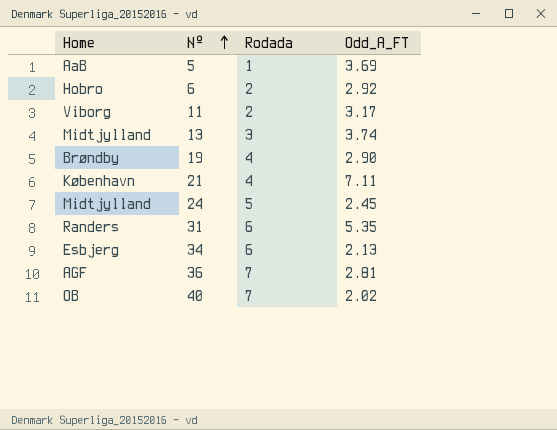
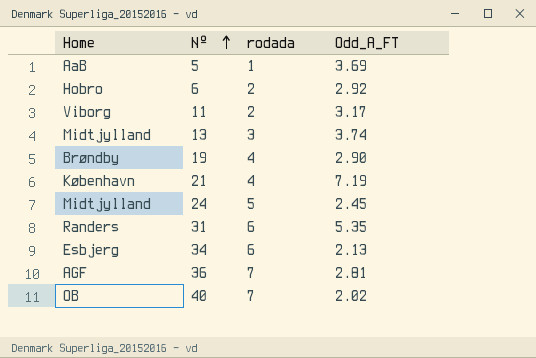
column name: Rodada -> rodada
21 | Odd_A_FT: 7.11 -> 7.19

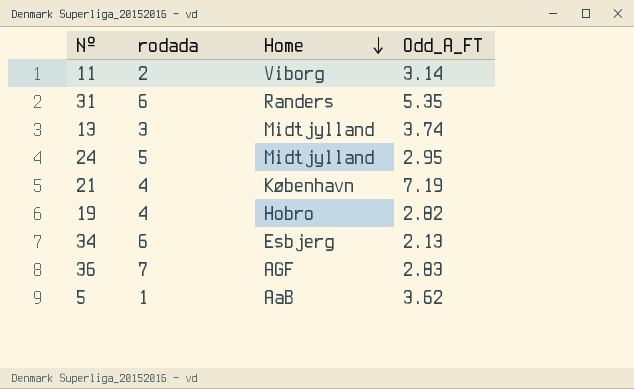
row order: Nº ascending -> Home descending
column Home | position: 1 -> 3
row 6: Hobro | 2 | 2.92 -> none
row 40: OB | 7 | 2.02 -> none
11 | Odd_A_FT: 3.17 -> 3.14
24 | Odd_A_FT: 2.45 -> 2.95
19 | Home: Brøndby -> Hobro
19 | Odd_A_FT: 2.90 -> 2.82
36 | Odd_A_FT: 2.81 -> 2.83
5 | Odd_A_FT: 3.69 -> 3.62

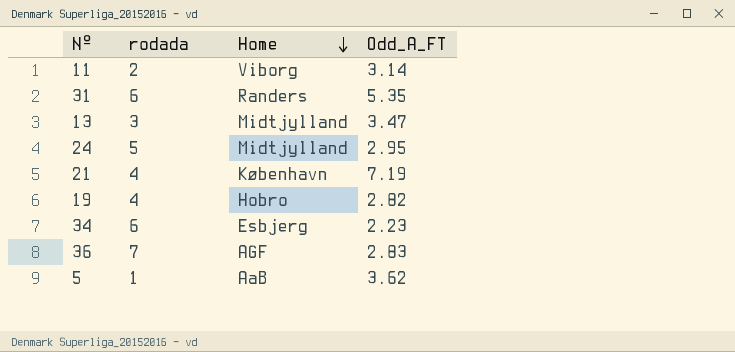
13 | Odd_A_FT: 3.74 -> 3.47
34 | Odd_A_FT: 2.13 -> 2.23

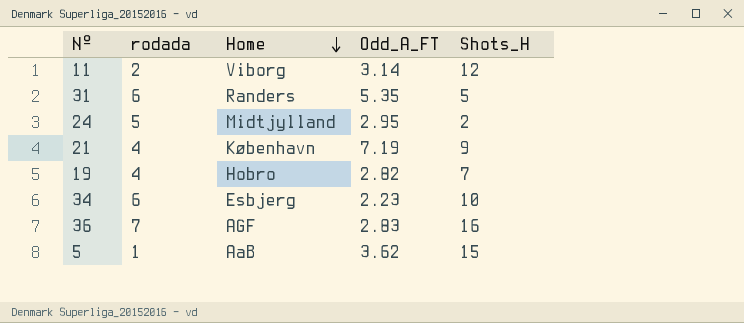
column Shots_H | position: none -> 5
row 13: 3 | Midtjylland | 3.47 -> none

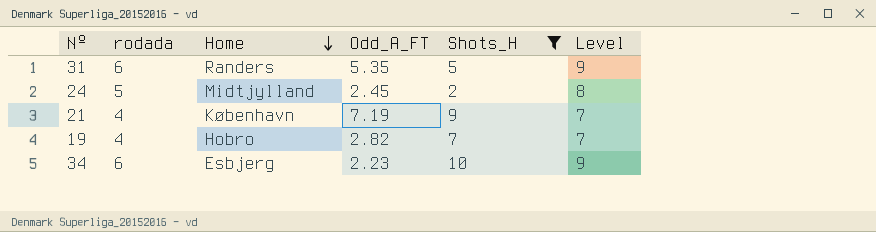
filter: none -> Shots_H <= 10
column Level | formula: none -> [rodada] + 3
24 | Odd_A_FT: 2.95 -> 2.45

